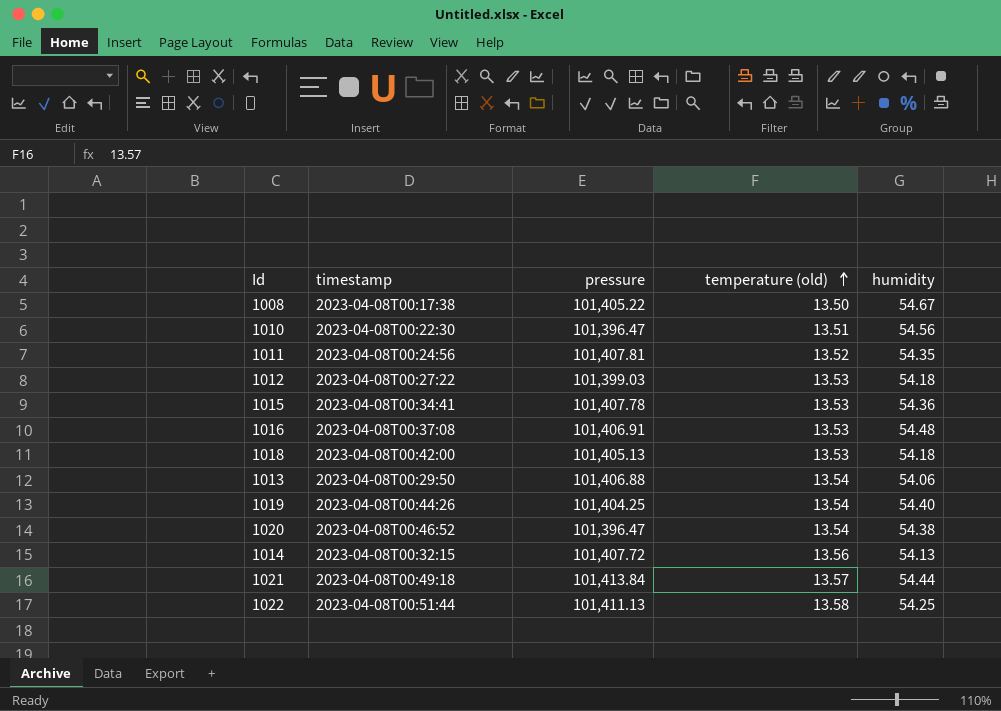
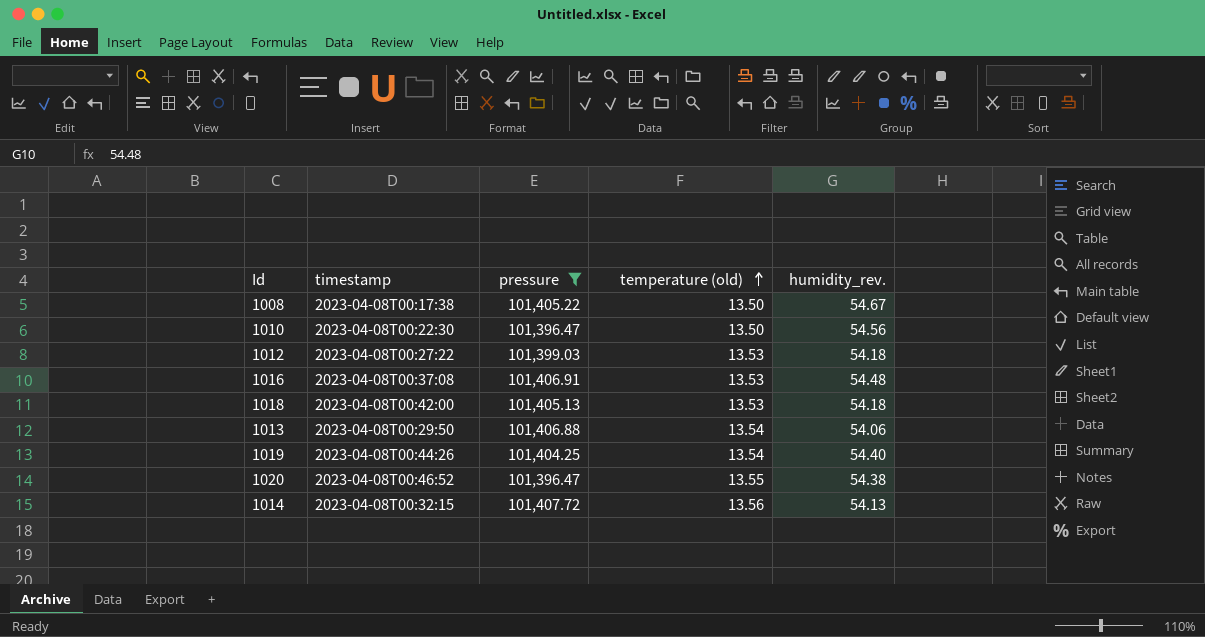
filter: none -> pressure <= 101,407.72
column name: humidity -> humidity_rev.
1010 | temperature (old): 13.51 -> 13.50
1020 | temperature (old): 13.54 -> 13.55

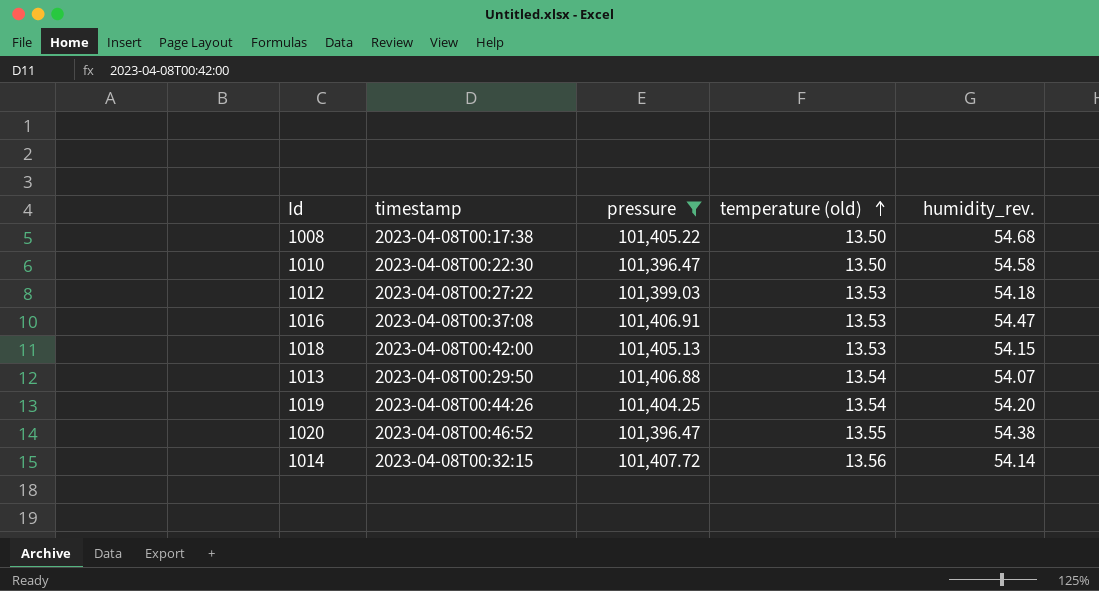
1008 | humidity_rev.: 54.67 -> 54.68
1010 | humidity_rev.: 54.56 -> 54.58
1016 | humidity_rev.: 54.48 -> 54.47
1018 | humidity_rev.: 54.18 -> 54.15
1013 | humidity_rev.: 54.06 -> 54.07
1019 | humidity_rev.: 54.40 -> 54.20
1014 | humidity_rev.: 54.13 -> 54.14

